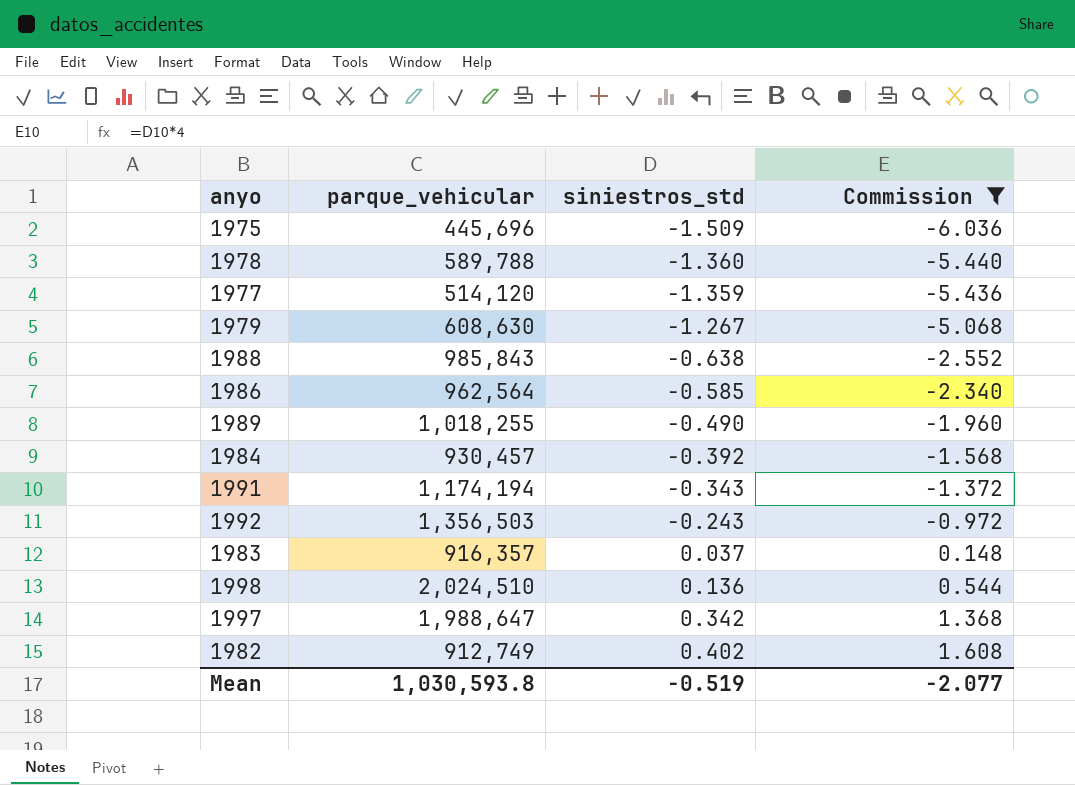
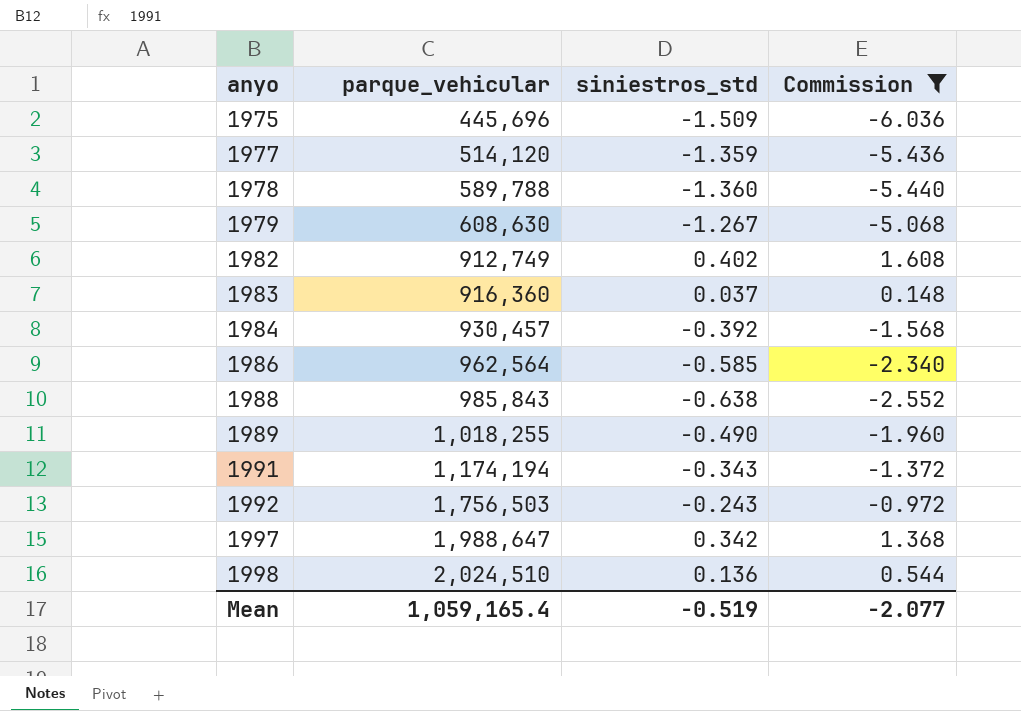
row order: siniestros_std ascending -> anyo ascending
1983 | parque_vehicular: 916,357 -> 916,360
1992 | parque_vehicular: 1,356,503 -> 1,756,503
Mean | parque_vehicular: 1,030,593.8 -> 1,059,165.4

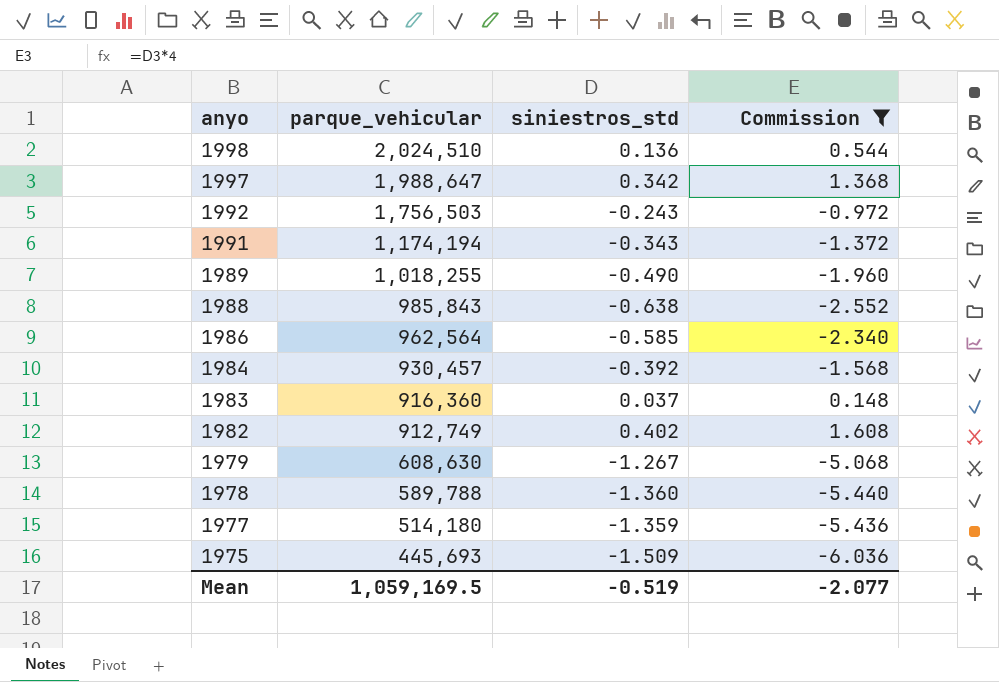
row order: anyo ascending -> anyo descending
1977 | parque_vehicular: 514,120 -> 514,180
1975 | parque_vehicular: 445,696 -> 445,693
Mean | parque_vehicular: 1,059,165.4 -> 1,059,169.5

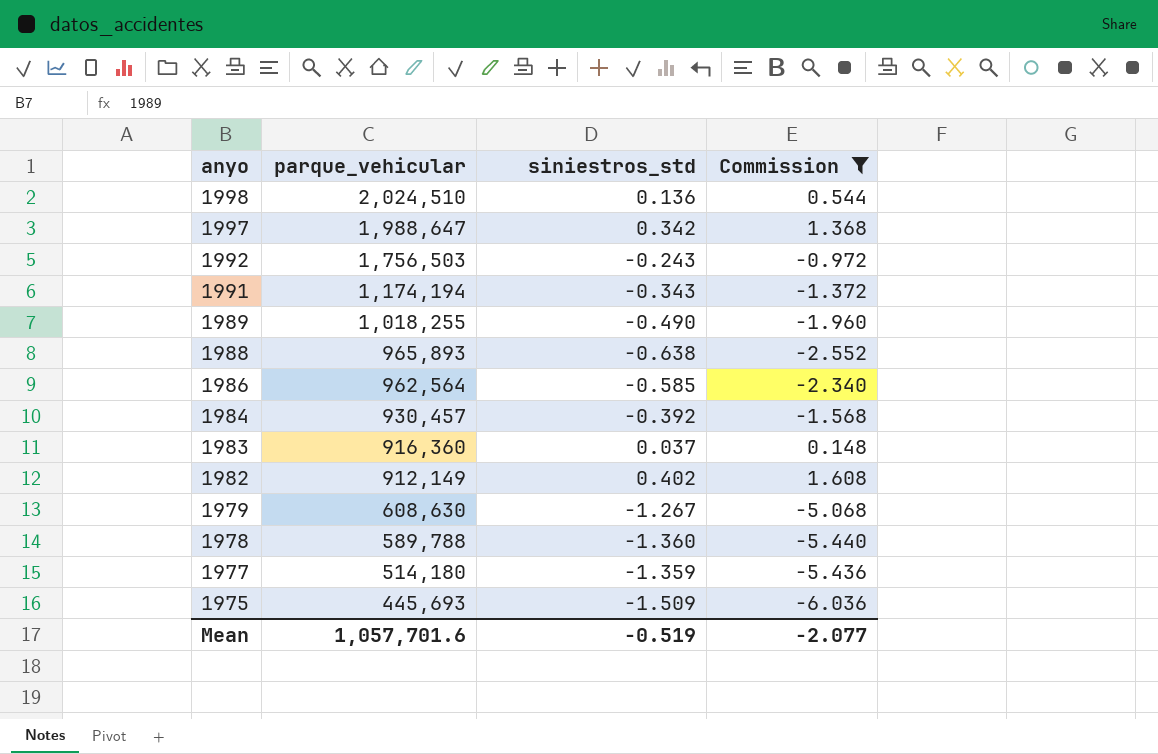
1988 | parque_vehicular: 985,843 -> 965,893
1982 | parque_vehicular: 912,749 -> 912,149
Mean | parque_vehicular: 1,059,169.5 -> 1,057,701.6

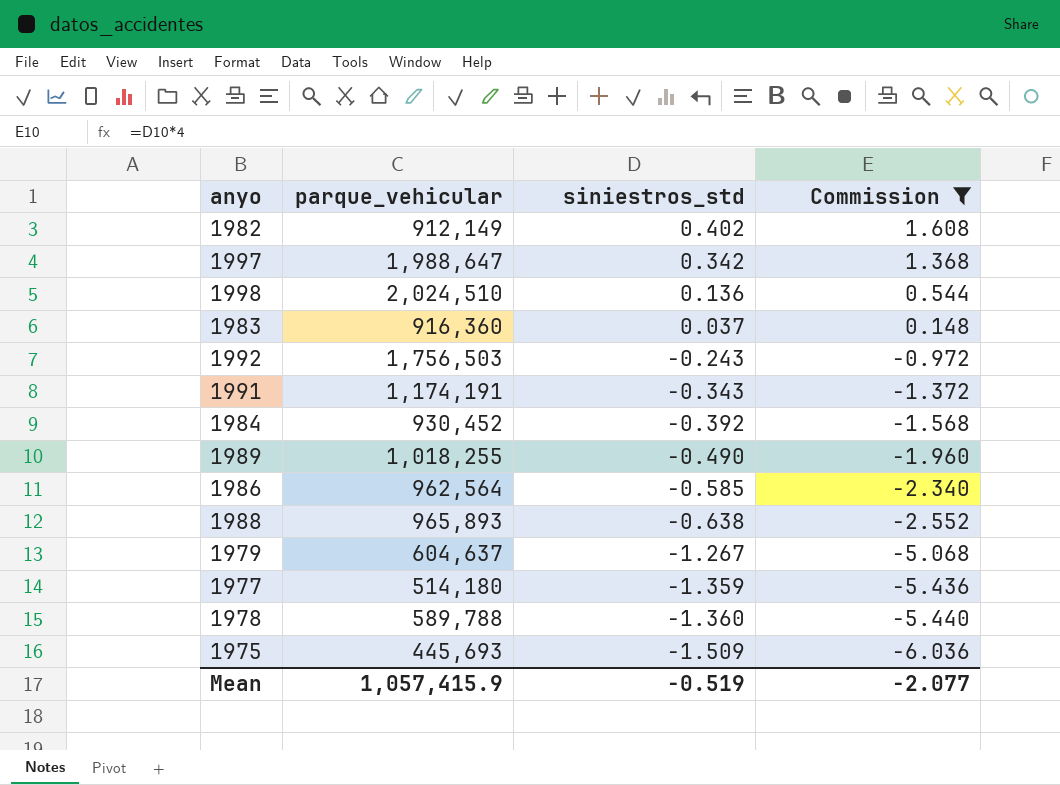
row order: anyo descending -> siniestros_std descending
1991 | parque_vehicular: 1,174,194 -> 1,174,191
1984 | parque_vehicular: 930,457 -> 930,452
1979 | parque_vehicular: 608,630 -> 604,637
Mean | parque_vehicular: 1,057,701.6 -> 1,057,415.9

